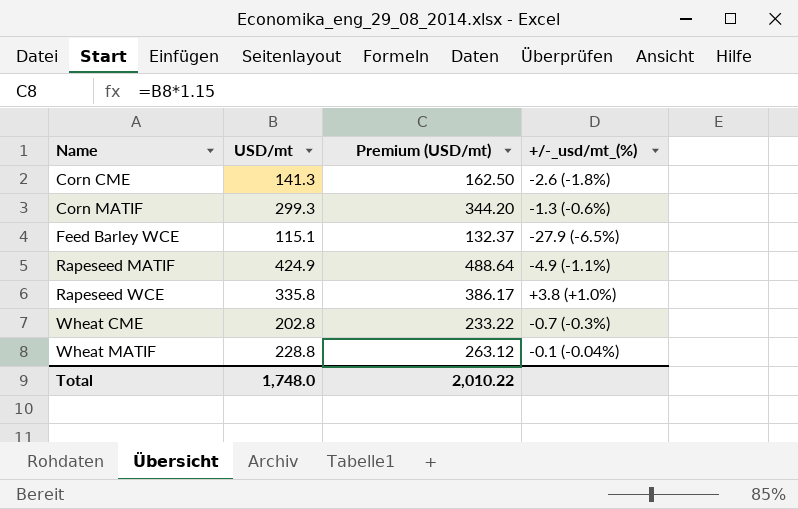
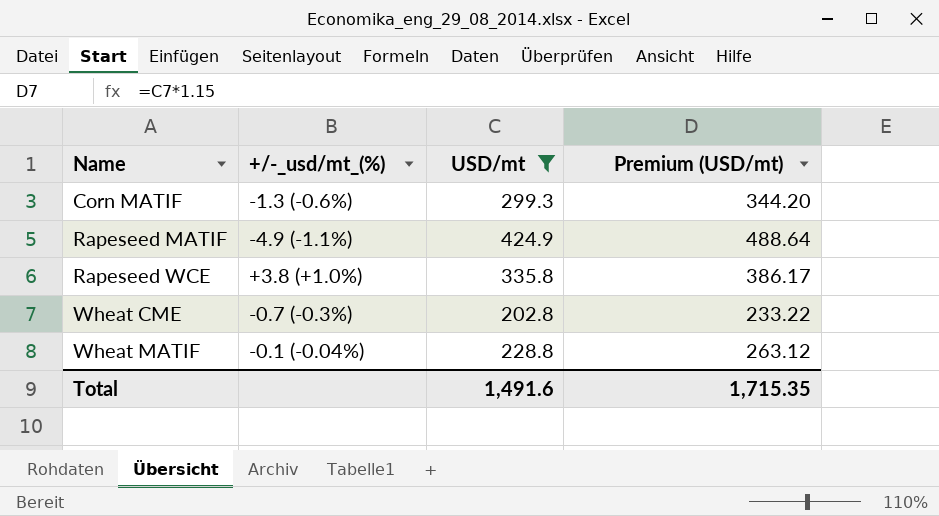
filter: none -> USD/mt >= 202.8
column +/-_usd/mt_(%) | position: 4 -> 2
Total | USD/mt: 1,748.0 -> 1,491.6
Total | Premium (USD/mt): 2,010.22 -> 1,715.35

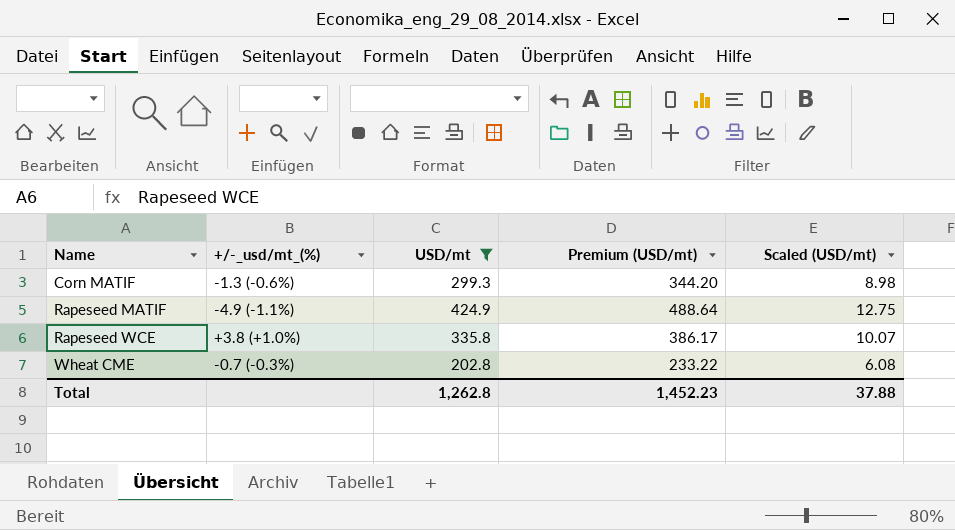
column Scaled (USD/mt) | formula: none -> [USD/mt] * 0.03
row Wheat MATIF: -0.1 (-0.04%) | 228.8 | 263.12 -> none
Total | USD/mt: 1,491.6 -> 1,262.8
Total | Premium (USD/mt): 1,715.35 -> 1,452.23

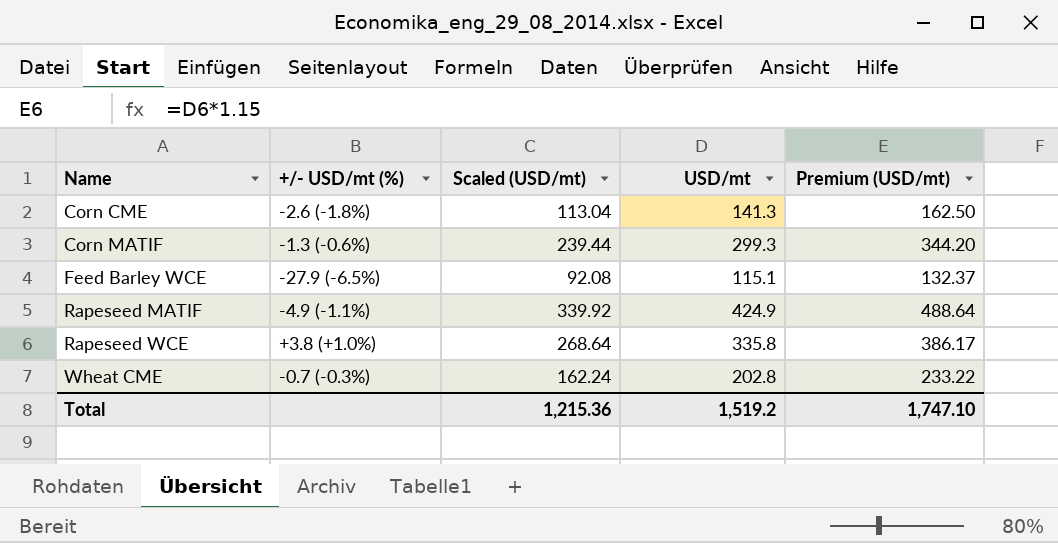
filter: USD/mt >= 202.8 -> none
column name: +/-_usd/mt_(%) -> +/- USD/mt (%)
column Scaled (USD/mt) | formula: [USD/mt] * 0.03 -> [USD/mt] * 0.8
column Scaled (USD/mt) | position: 5 -> 3
Total | Scaled (USD/mt): 37.88 -> 1,215.36
Total | USD/mt: 1,262.8 -> 1,519.2
Total | Premium (USD/mt): 1,452.23 -> 1,747.10

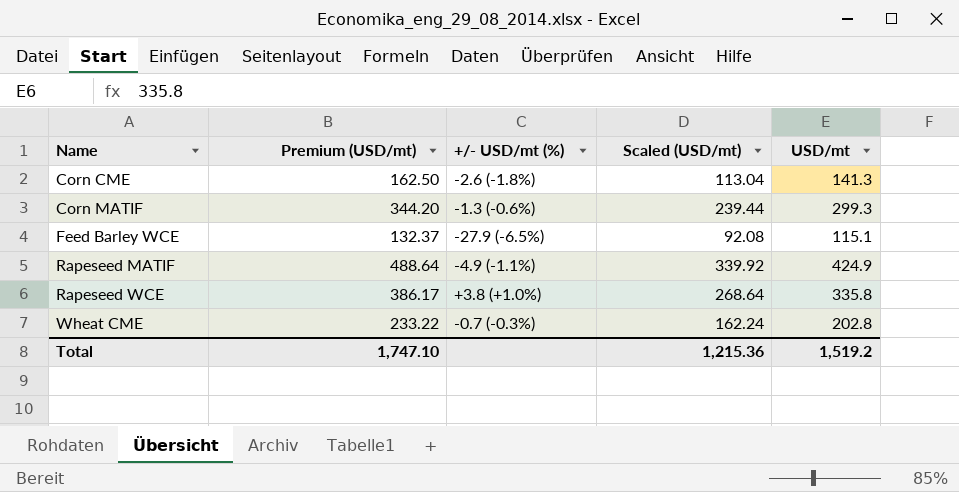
column Premium (USD/mt) | position: 5 -> 2

